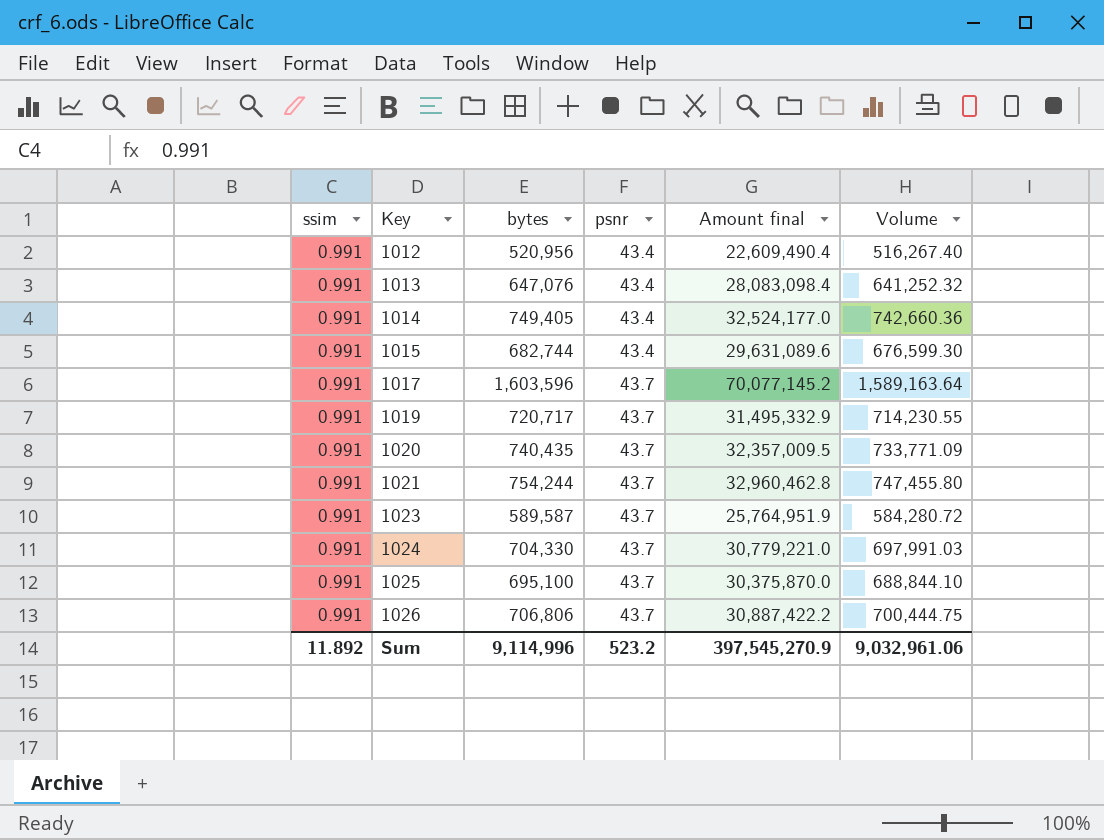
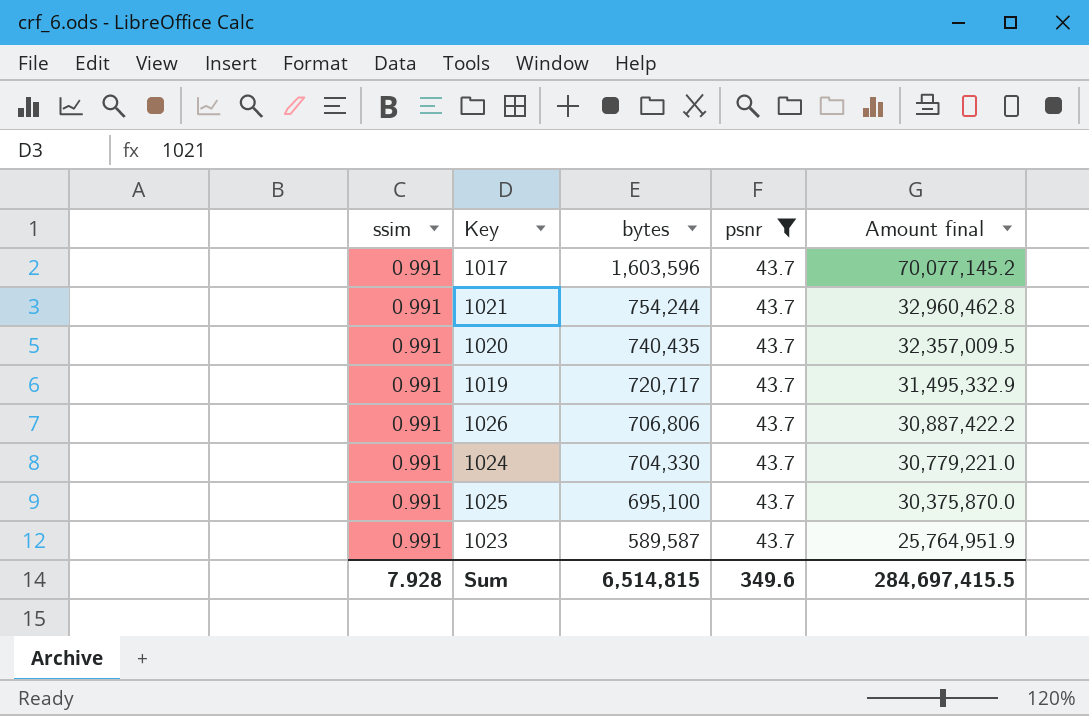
filter: none -> psnr = 43.7
row order: Key ascending -> bytes descending
column Volume | formula: [ssim] * [bytes] -> none
Sum | ssim: 11.892 -> 7.928
Sum | bytes: 9,114,996 -> 6,514,815
Sum | psnr: 523.2 -> 349.6
Sum | Amount final: 397,545,270.9 -> 284,697,415.5

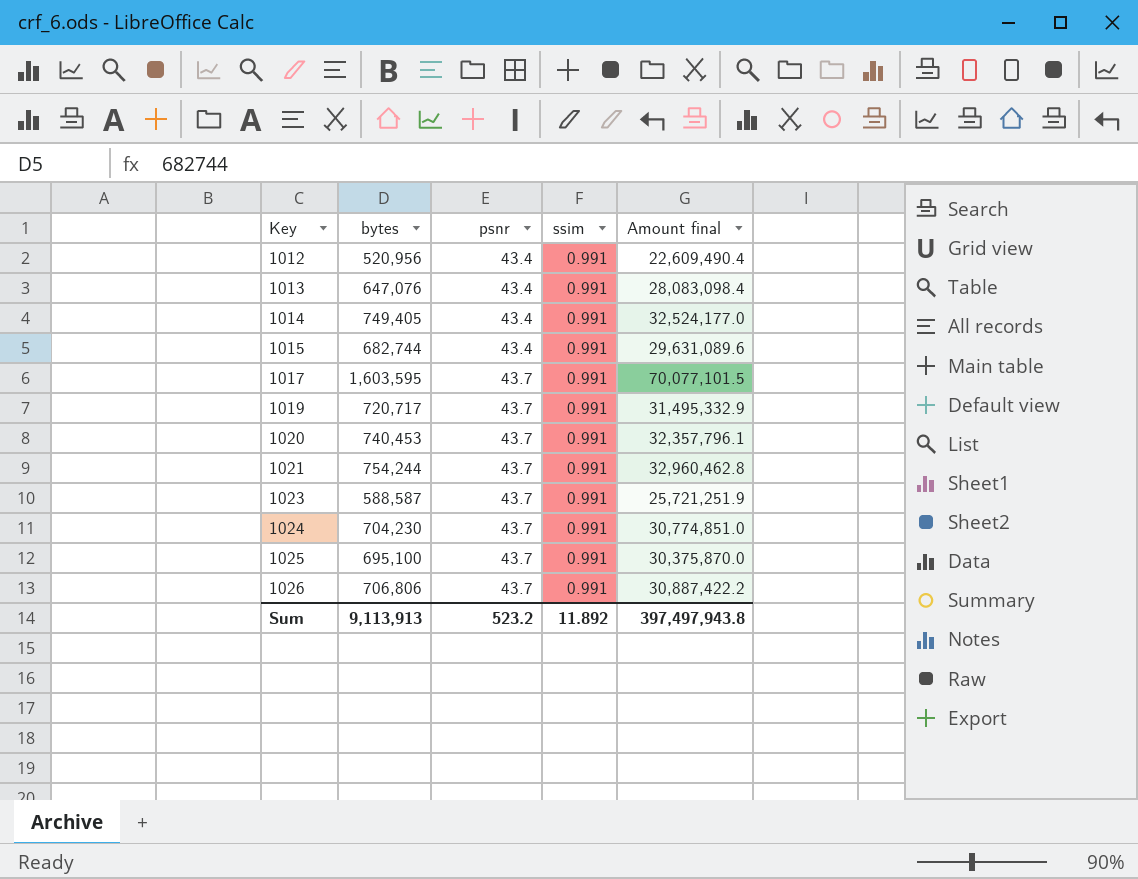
filter: psnr = 43.7 -> none
row order: bytes descending -> Key ascending
column ssim | position: 1 -> 4
1017 | bytes: 1,603,596 -> 1,603,595
1017 | Amount final: 70,077,145.2 -> 70,077,101.5
1020 | bytes: 740,435 -> 740,453
1020 | Amount final: 32,357,009.5 -> 32,357,796.1
1023 | bytes: 589,587 -> 588,587
1023 | Amount final: 25,764,951.9 -> 25,721,251.9
1024 | bytes: 704,330 -> 704,230
1024 | Amount final: 30,779,221.0 -> 30,774,851.0
Sum | bytes: 6,514,815 -> 9,113,913
Sum | psnr: 349.6 -> 523.2
Sum | ssim: 7.928 -> 11.892
Sum | Amount final: 284,697,415.5 -> 397,497,943.8

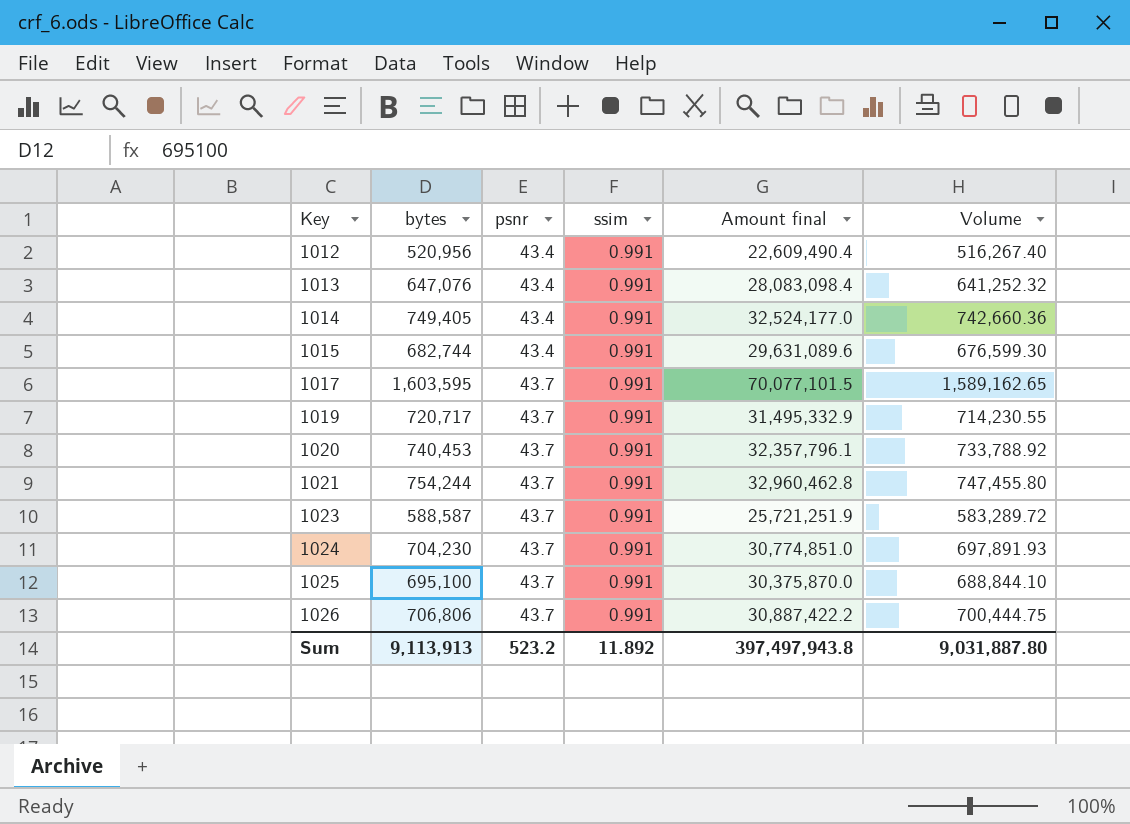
column Volume | formula: none -> [bytes] * [ssim]

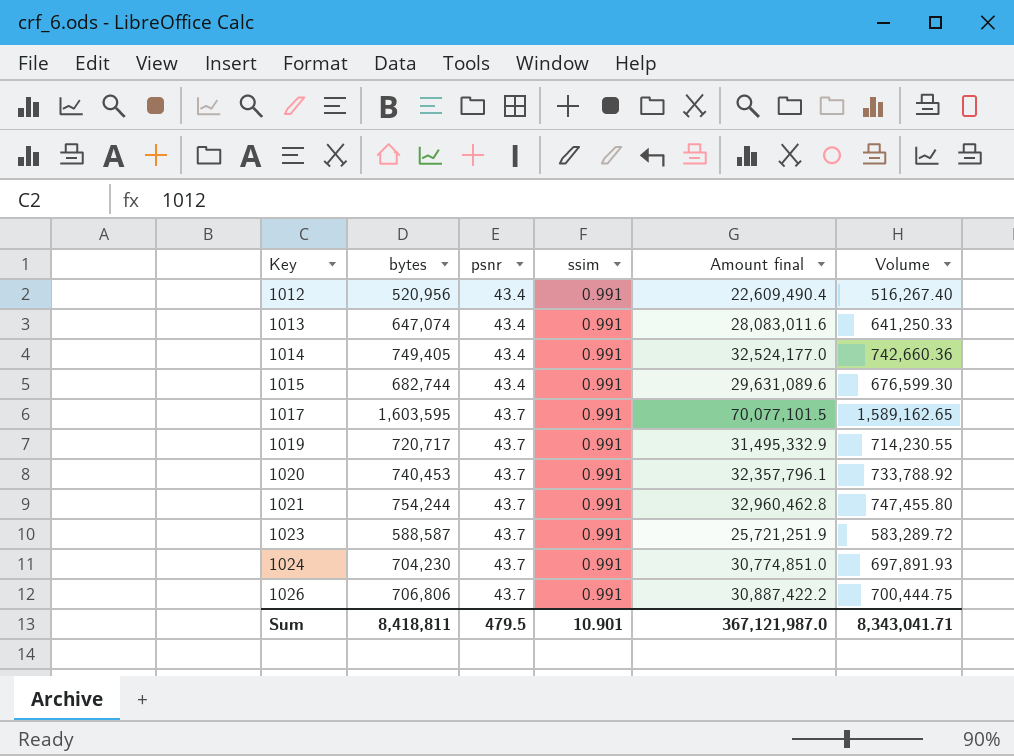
row 1025: 695,100 | 43.7 | 0.991 | 30,375,870.0 | 688,844.10 -> none
1013 | bytes: 647,076 -> 647,074
1013 | Amount final: 28,083,098.4 -> 28,083,011.6
1013 | Volume: 641,252.32 -> 641,250.33
Sum | bytes: 9,113,913 -> 8,418,811
Sum | psnr: 523.2 -> 479.5
Sum | ssim: 11.892 -> 10.901
Sum | Amount final: 397,497,943.8 -> 367,121,987.0
Sum | Volume: 9,031,887.80 -> 8,343,041.71

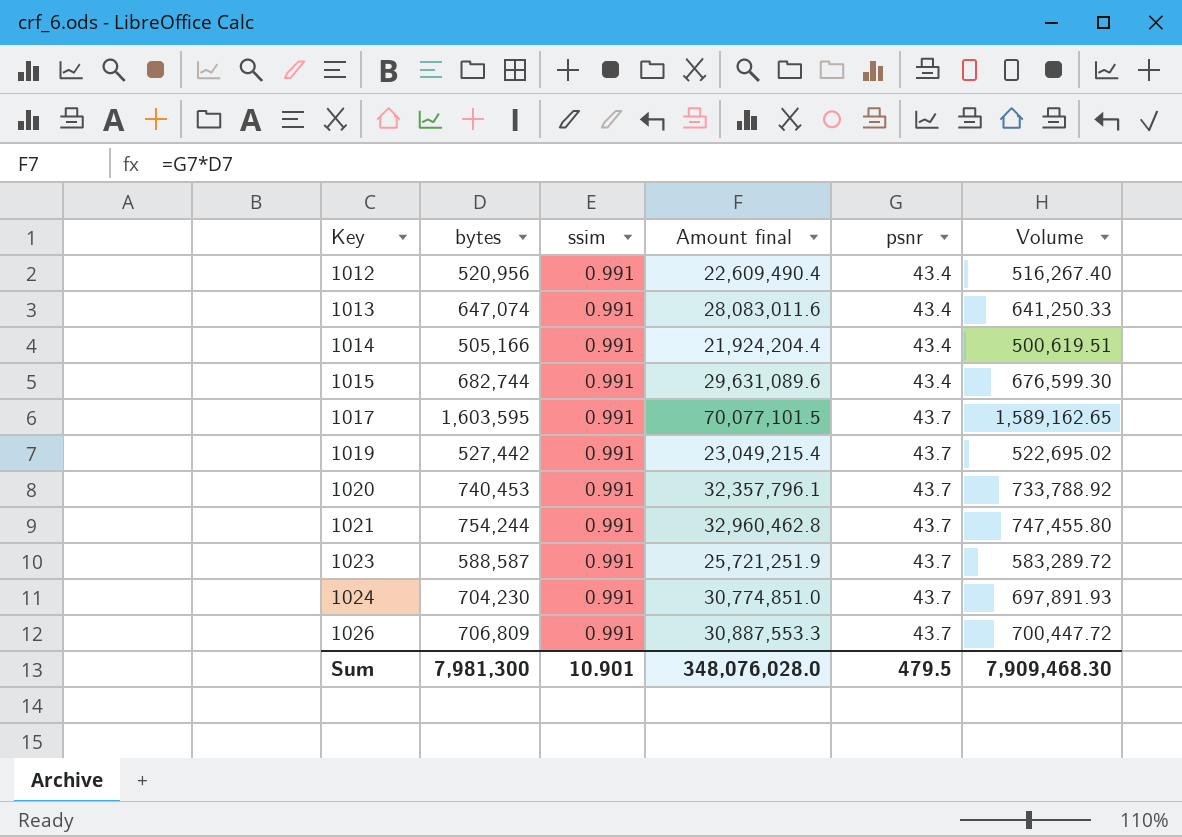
column psnr | position: 3 -> 5
1014 | bytes: 749,405 -> 505,166
1014 | Amount final: 32,524,177.0 -> 21,924,204.4
1014 | Volume: 742,660.36 -> 500,619.51
1019 | bytes: 720,717 -> 527,442
1019 | Amount final: 31,495,332.9 -> 23,049,215.4
1019 | Volume: 714,230.55 -> 522,695.02
1026 | bytes: 706,806 -> 706,809
1026 | Amount final: 30,887,422.2 -> 30,887,553.3
1026 | Volume: 700,444.75 -> 700,447.72
Sum | bytes: 8,418,811 -> 7,981,300
Sum | Amount final: 367,121,987.0 -> 348,076,028.0
Sum | Volume: 8,343,041.71 -> 7,909,468.30

